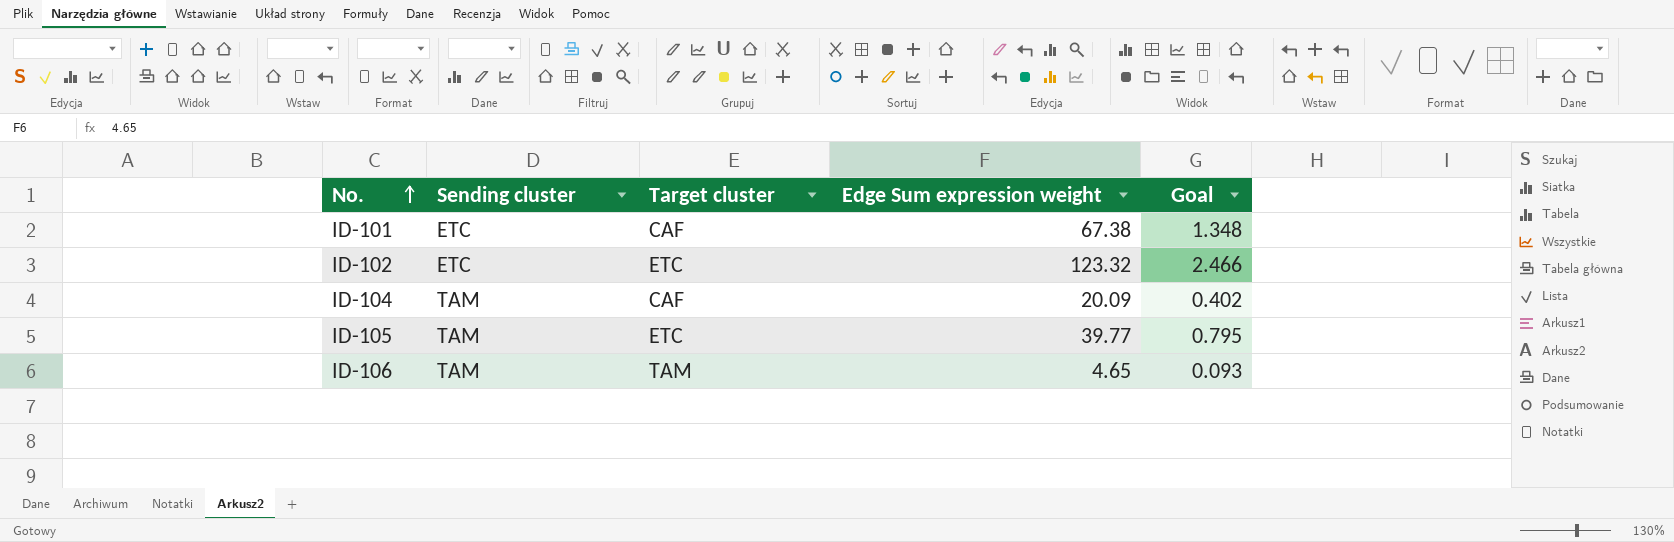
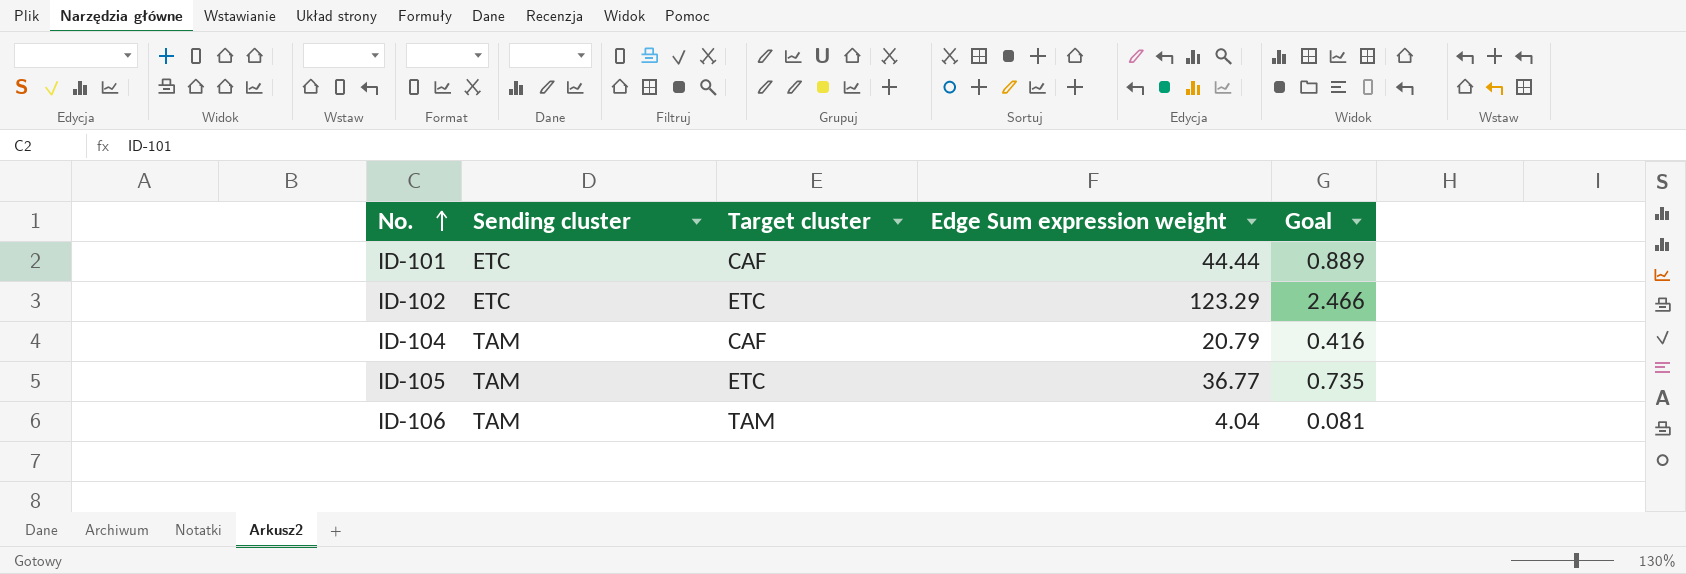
ID-101 | Edge Sum expression weight: 67.38 -> 44.44
ID-101 | Goal: 1.348 -> 0.889
ID-102 | Edge Sum expression weight: 123.32 -> 123.29
ID-104 | Edge Sum expression weight: 20.09 -> 20.79
ID-104 | Goal: 0.402 -> 0.416
ID-105 | Edge Sum expression weight: 39.77 -> 36.77
ID-105 | Goal: 0.795 -> 0.735
ID-106 | Edge Sum expression weight: 4.65 -> 4.04
ID-106 | Goal: 0.093 -> 0.081

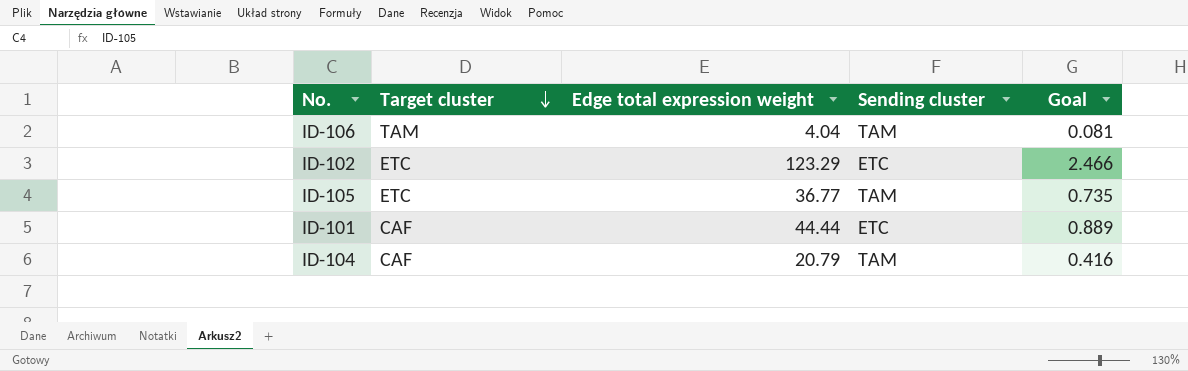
row order: No. ascending -> Target cluster descending
column name: Edge Sum expression weight -> Edge total expression weight
column Sending cluster | position: 2 -> 4

